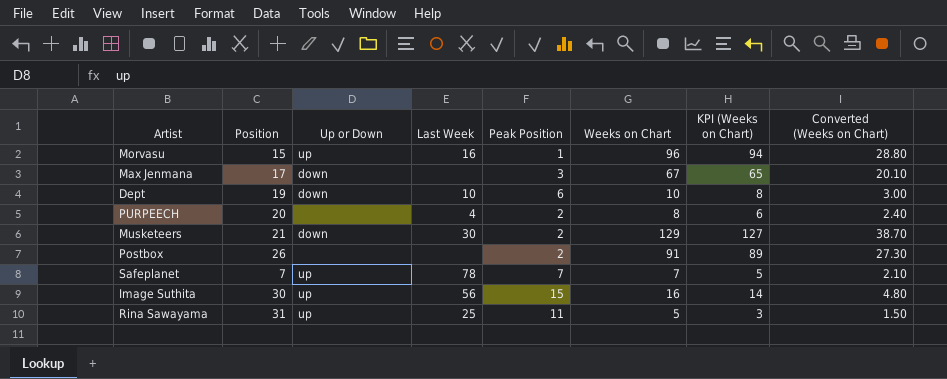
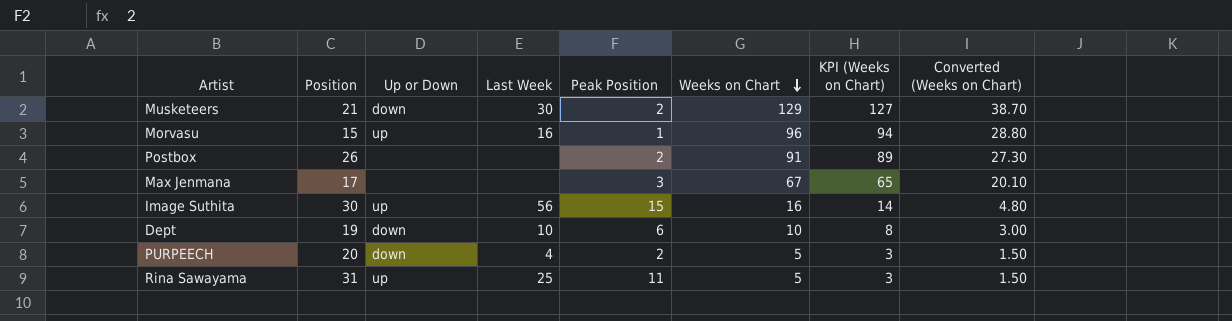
row order: none -> Weeks on Chart descending
row Safeplanet: 7 | up | 78 | 7 | 7 | 5 | 2.10 -> none
Max Jenmana | Up or Down: down -> none
PURPEECH | Up or Down: none -> down
PURPEECH | Weeks on Chart: 8 -> 5
PURPEECH | KPI (Weeks on Chart): 6 -> 3
PURPEECH | Converted (Weeks on Chart): 2.40 -> 1.50

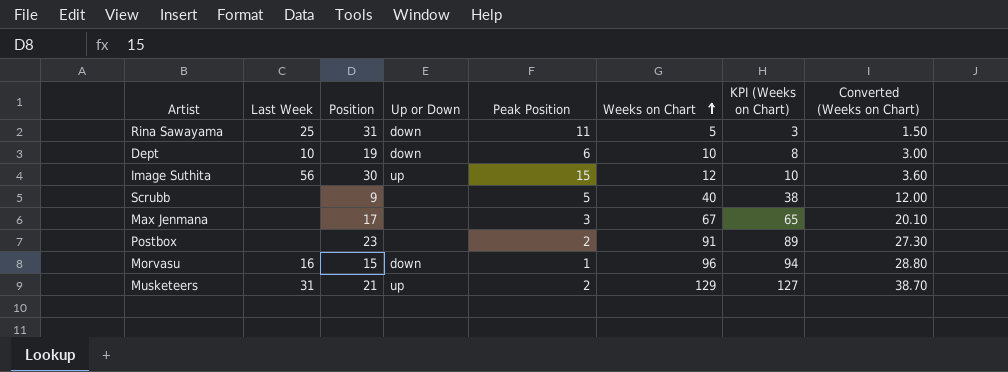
row order: Weeks on Chart descending -> Weeks on Chart ascending
column Last Week | position: 4 -> 2
row PURPEECH: 20 | down | 4 | 2 | 5 | 3 | 1.50 -> none
Rina Sawayama | Up or Down: up -> down
Image Suthita | Weeks on Chart: 16 -> 12
Image Suthita | KPI (Weeks on Chart): 14 -> 10
Image Suthita | Converted (Weeks on Chart): 4.80 -> 3.60
row Scrubb: none -> none | 9 | none | 5 | 40 | 38 | 12.00
Postbox | Position: 26 -> 23
Morvasu | Up or Down: up -> down
Musketeers | Last Week: 30 -> 31
Musketeers | Up or Down: down -> up

